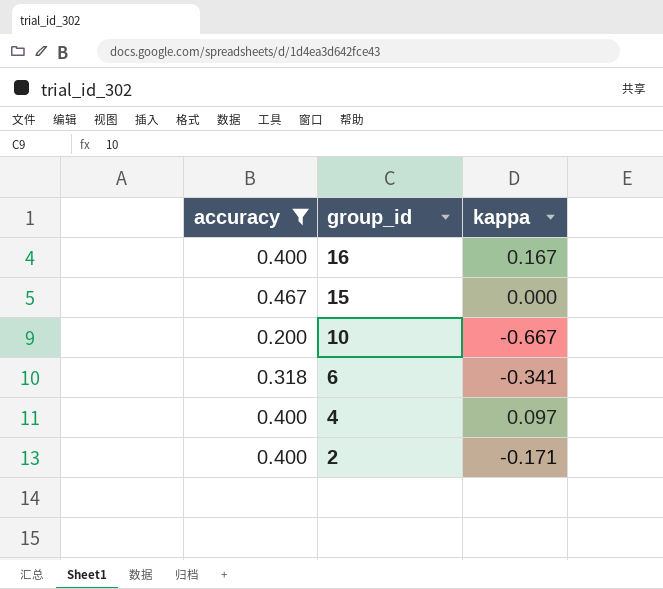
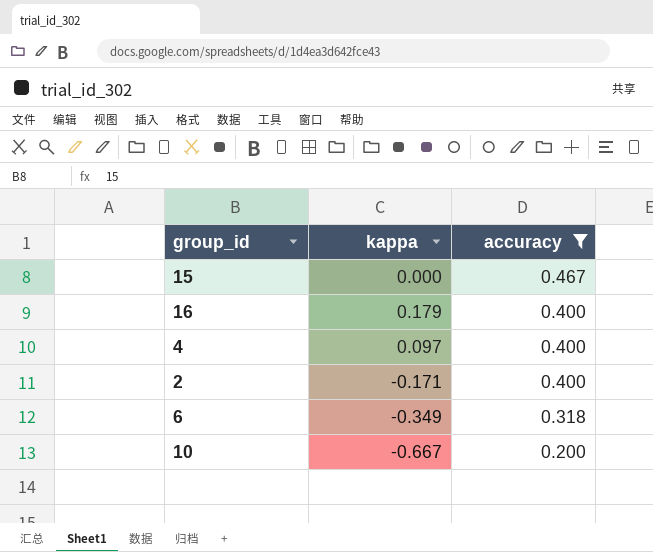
row order: group_id descending -> accuracy descending
column accuracy | position: 1 -> 3
16 | kappa: 0.167 -> 0.179
6 | kappa: -0.341 -> -0.349

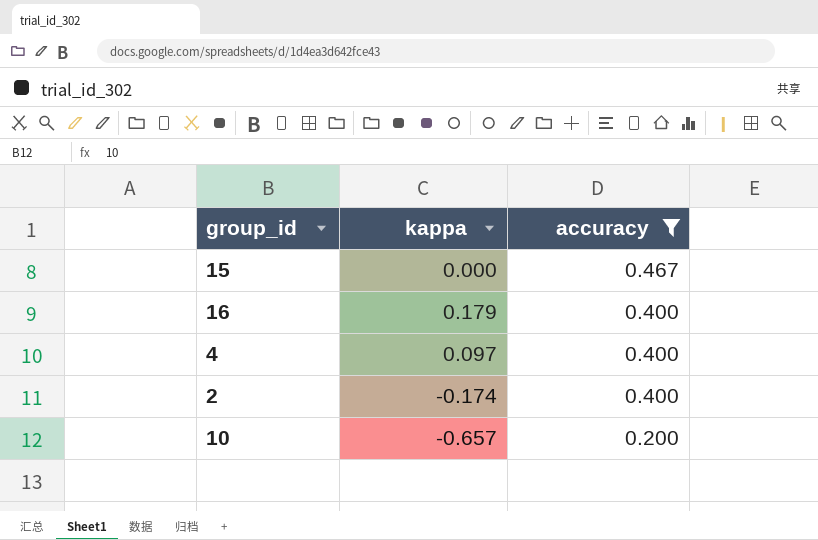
row 6: -0.349 | 0.318 -> none
2 | kappa: -0.171 -> -0.174
10 | kappa: -0.667 -> -0.657

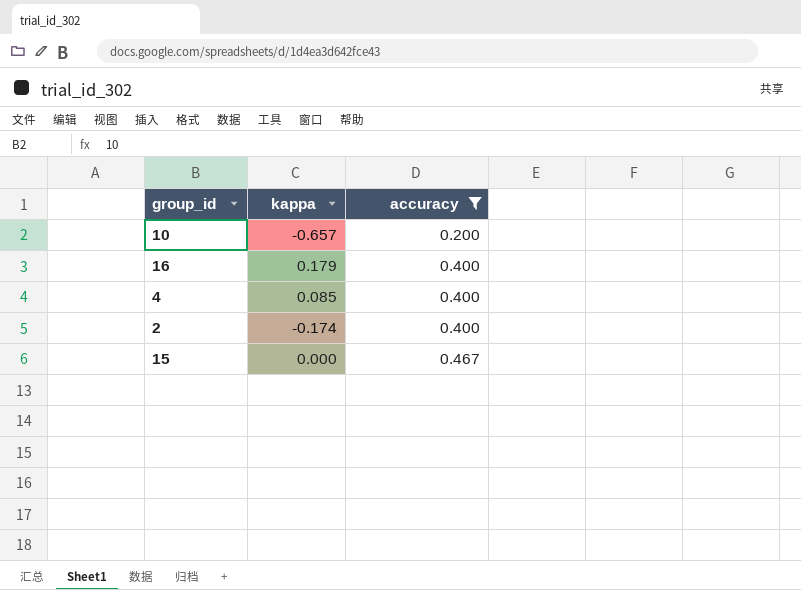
row order: accuracy descending -> accuracy ascending
4 | kappa: 0.097 -> 0.085

